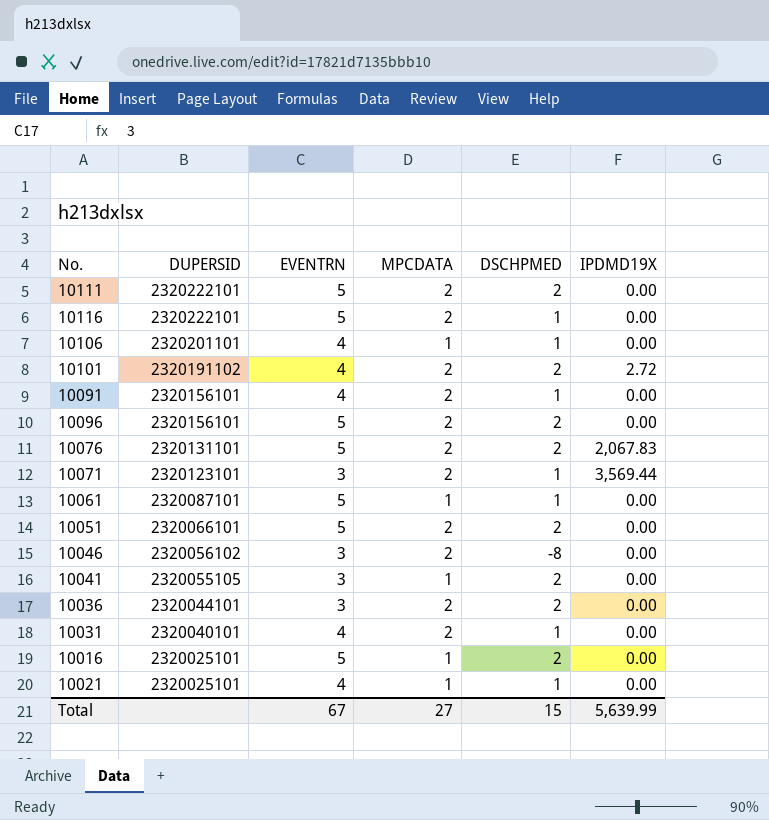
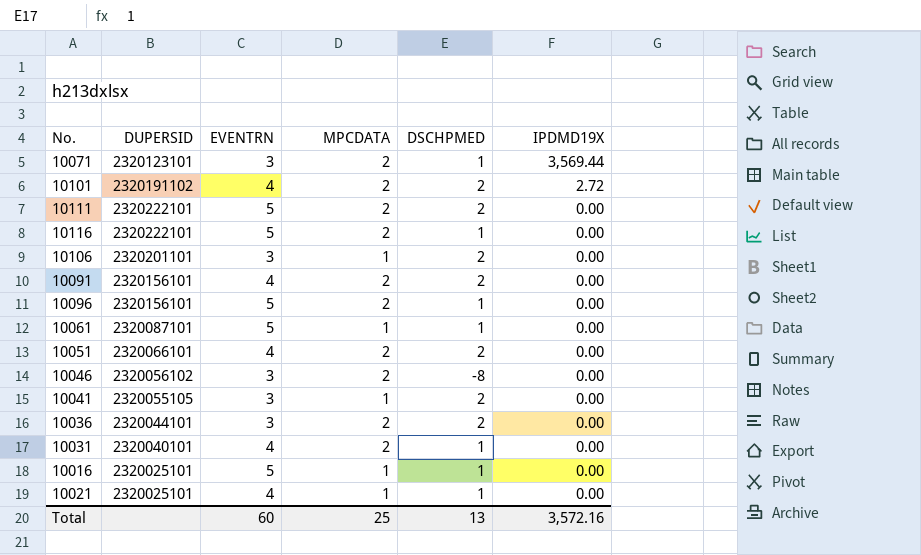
row order: DUPERSID descending -> IPDMD19X descending
row 10076: 2320131101 | 5 | 2 | 2 | 2,067.83 -> none
10106 | EVENTRN: 4 -> 3
10106 | DSCHPMED: 1 -> 2
10091 | DSCHPMED: 1 -> 2
10096 | DSCHPMED: 2 -> 1
10051 | EVENTRN: 5 -> 4
10016 | DSCHPMED: 2 -> 1
Total | EVENTRN: 67 -> 60
Total | MPCDATA: 27 -> 25
Total | DSCHPMED: 15 -> 13
Total | IPDMD19X: 5,639.99 -> 3,572.16

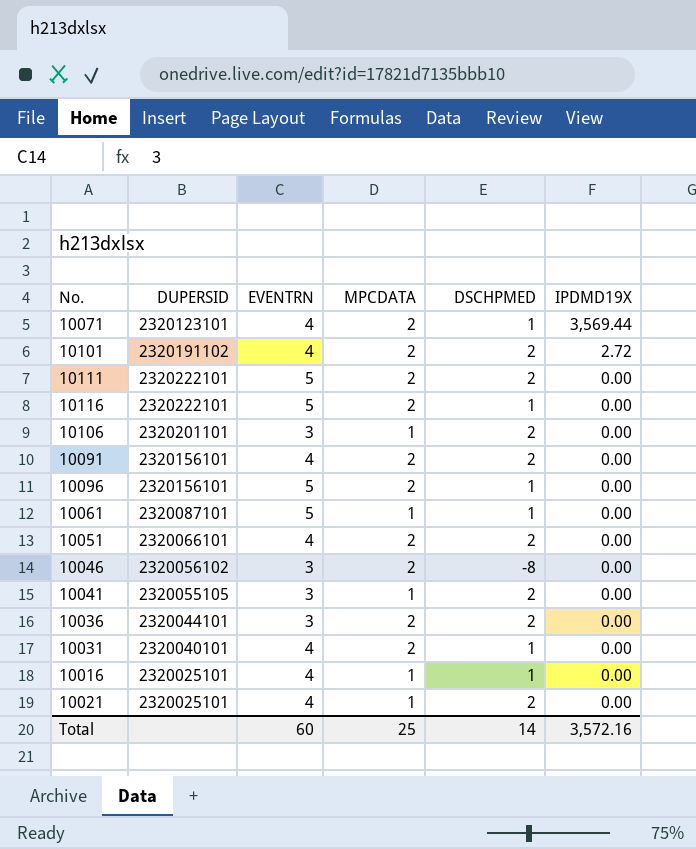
10071 | EVENTRN: 3 -> 4
10016 | EVENTRN: 5 -> 4
10021 | DSCHPMED: 1 -> 2
Total | DSCHPMED: 13 -> 14

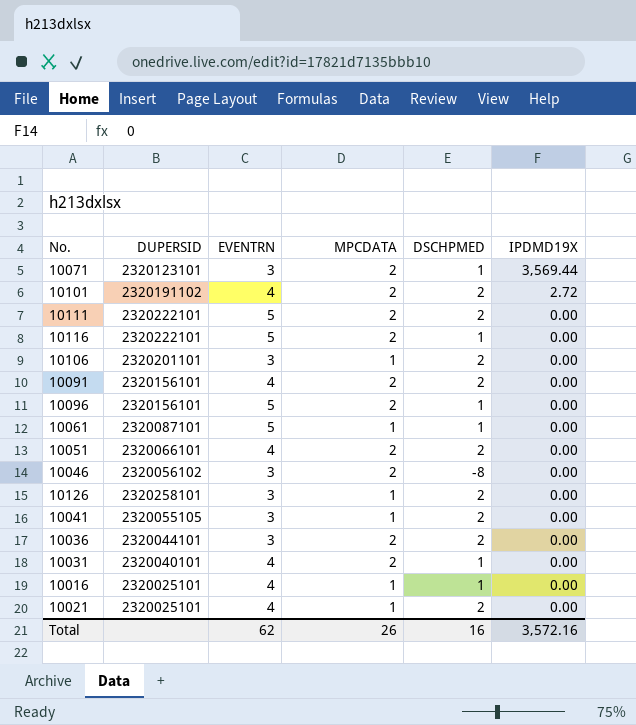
10071 | EVENTRN: 4 -> 3
row 10126: none -> 2320258101 | 3 | 1 | 2 | 0.00
Total | EVENTRN: 60 -> 62
Total | MPCDATA: 25 -> 26
Total | DSCHPMED: 14 -> 16

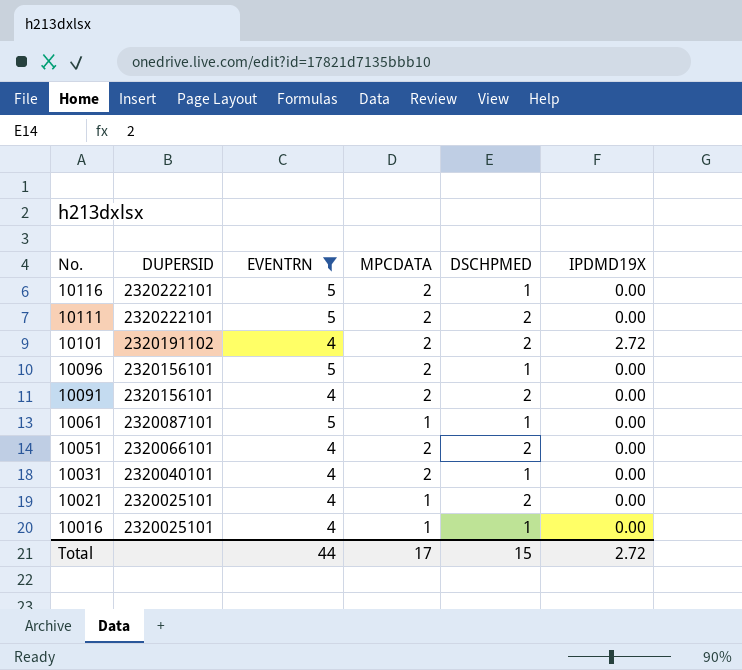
filter: none -> EVENTRN != 3
row order: IPDMD19X descending -> No. descending
Total | EVENTRN: 62 -> 44
Total | MPCDATA: 26 -> 17
Total | DSCHPMED: 16 -> 15
Total | IPDMD19X: 3,572.16 -> 2.72

